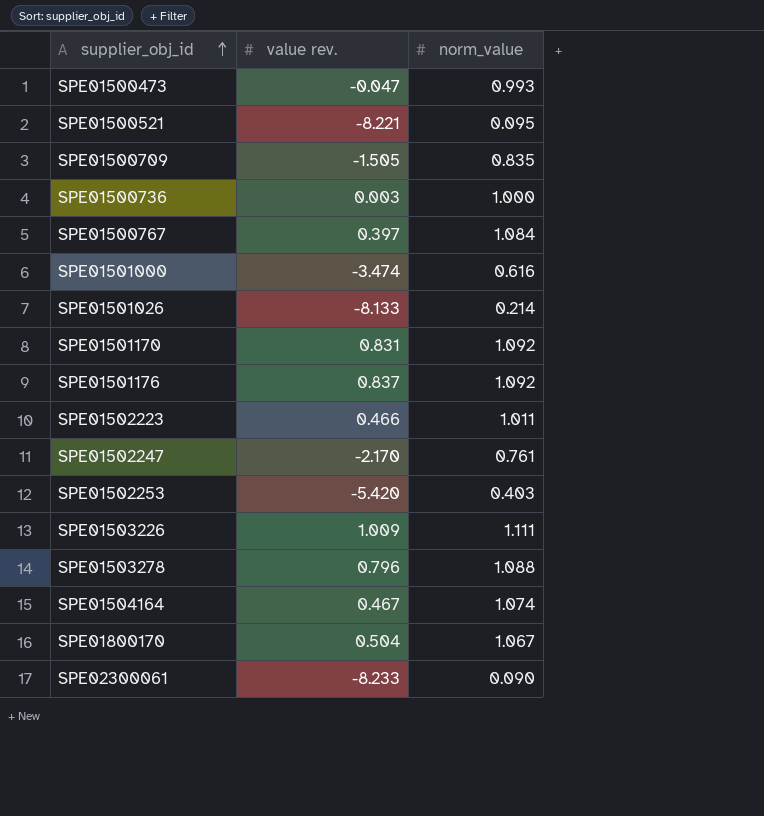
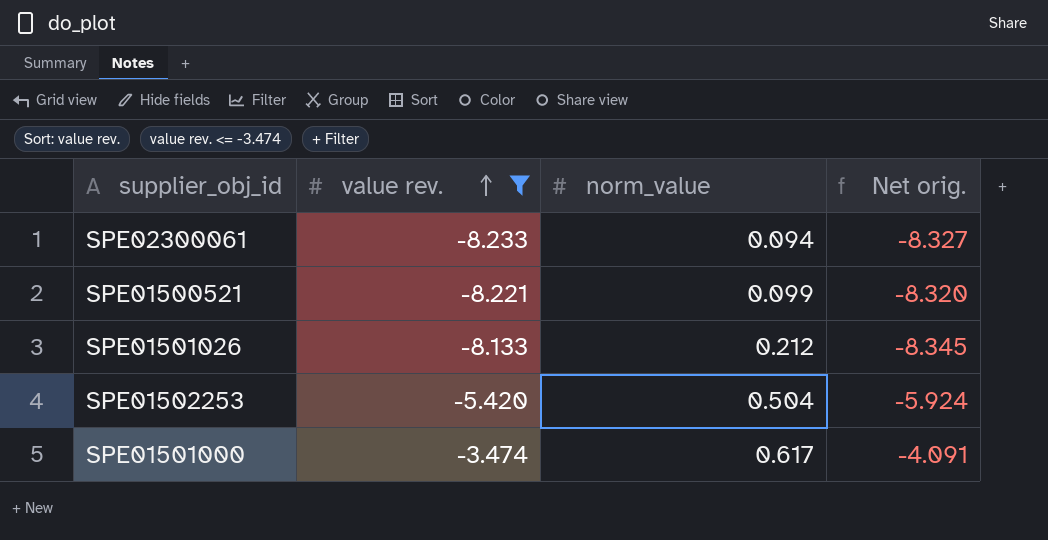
filter: none -> value rev. <= -3.474
row order: supplier_obj_id ascending -> value rev. ascending
column Net orig. | formula: none -> [value rev.] - [norm_value]
SPE02300061 | norm_value: 0.090 -> 0.094
SPE01500521 | norm_value: 0.095 -> 0.099
SPE01501026 | norm_value: 0.214 -> 0.212
SPE01502253 | norm_value: 0.403 -> 0.504
SPE01501000 | norm_value: 0.616 -> 0.617

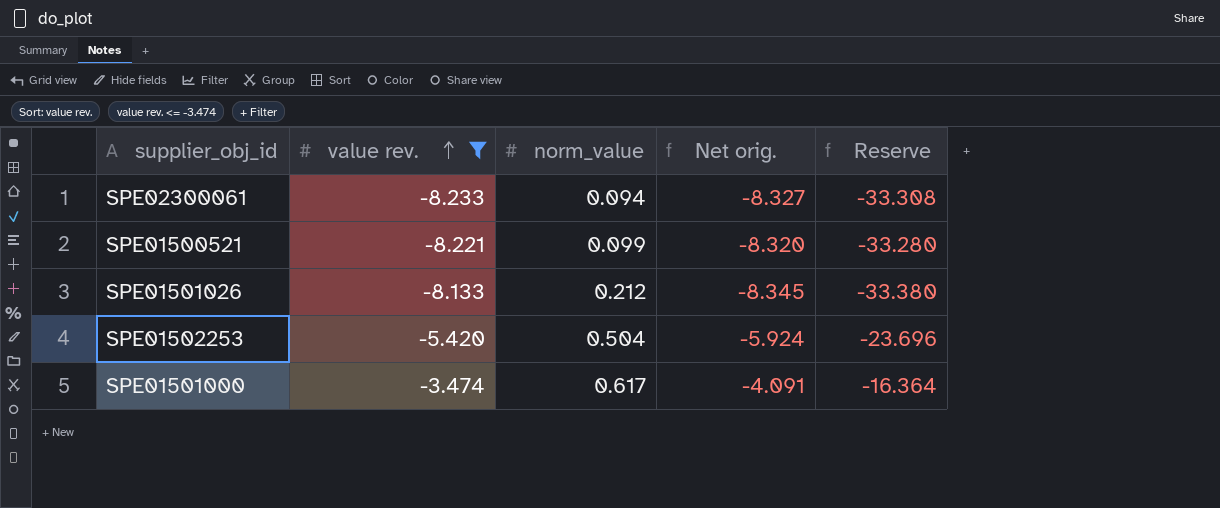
column Reserve | formula: none -> [Net orig.] * 4

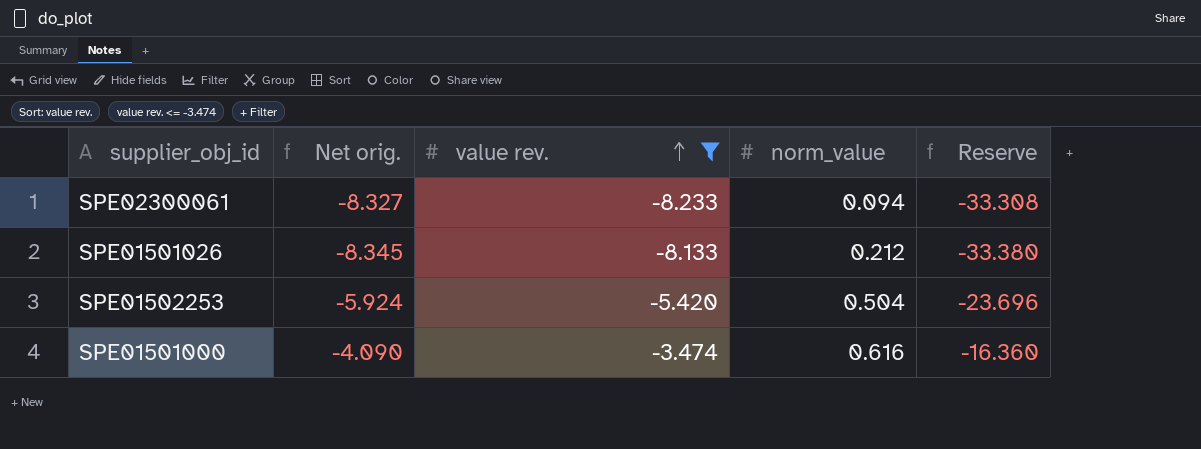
column Net orig. | position: 4 -> 2
row SPE01500521: -8.221 | 0.099 | -8.320 | -33.280 -> none
SPE01501000 | Net orig.: -4.091 -> -4.090
SPE01501000 | norm_value: 0.617 -> 0.616
SPE01501000 | Reserve: -16.364 -> -16.360

